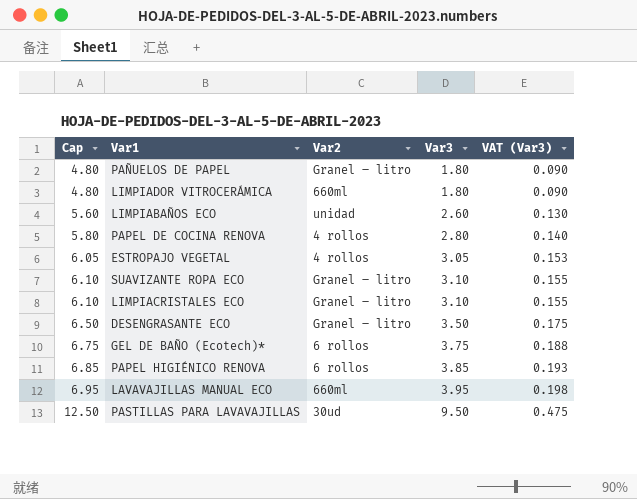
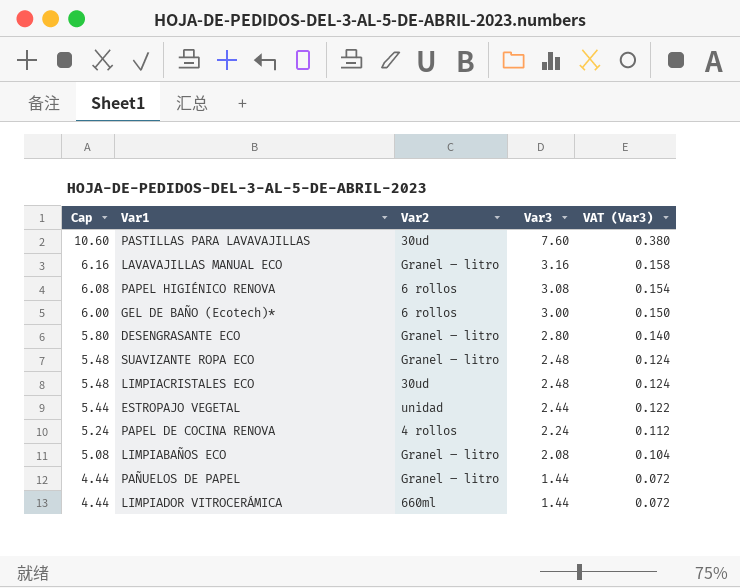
row order: Cap ascending -> Cap descending
PASTILLAS PARA LAVAVAJILLAS | Cap: 12.50 -> 10.60
PASTILLAS PARA LAVAVAJILLAS | Var3: 9.50 -> 7.60
PASTILLAS PARA LAVAVAJILLAS | VAT (Var3): 0.475 -> 0.380
LAVAVAJILLAS MANUAL ECO | Cap: 6.95 -> 6.16
LAVAVAJILLAS MANUAL ECO | Var2: 660ml -> Granel – litro
LAVAVAJILLAS MANUAL ECO | Var3: 3.95 -> 3.16
LAVAVAJILLAS MANUAL ECO | VAT (Var3): 0.198 -> 0.158
PAPEL HIGIÉNICO RENOVA | Cap: 6.85 -> 6.08
PAPEL HIGIÉNICO RENOVA | Var3: 3.85 -> 3.08
PAPEL HIGIÉNICO RENOVA | VAT (Var3): 0.193 -> 0.154
GEL DE BAÑO (Ecotech)* | Cap: 6.75 -> 6.00
GEL DE BAÑO (Ecotech)* | Var3: 3.75 -> 3.00
GEL DE BAÑO (Ecotech)* | VAT (Var3): 0.188 -> 0.150
DESENGRASANTE ECO | Cap: 6.50 -> 5.80
DESENGRASANTE ECO | Var3: 3.50 -> 2.80
DESENGRASANTE ECO | VAT (Var3): 0.175 -> 0.140
SUAVIZANTE ROPA ECO | Cap: 6.10 -> 5.48
SUAVIZANTE ROPA ECO | Var3: 3.10 -> 2.48
SUAVIZANTE ROPA ECO | VAT (Var3): 0.155 -> 0.124
LIMPIACRISTALES ECO | Cap: 6.10 -> 5.48
LIMPIACRISTALES ECO | Var2: Granel – litro -> 30ud
LIMPIACRISTALES ECO | Var3: 3.10 -> 2.48
LIMPIACRISTALES ECO | VAT (Var3): 0.155 -> 0.124
ESTROPAJO VEGETAL | Cap: 6.05 -> 5.44
ESTROPAJO VEGETAL | Var2: 4 rollos -> unidad
ESTROPAJO VEGETAL | Var3: 3.05 -> 2.44
ESTROPAJO VEGETAL | VAT (Var3): 0.153 -> 0.122
PAPEL DE COCINA RENOVA | Cap: 5.80 -> 5.24
PAPEL DE COCINA RENOVA | Var3: 2.80 -> 2.24
PAPEL DE COCINA RENOVA | VAT (Var3): 0.140 -> 0.112
LIMPIABAÑOS ECO | Cap: 5.60 -> 5.08
LIMPIABAÑOS ECO | Var2: unidad -> Granel – litro
LIMPIABAÑOS ECO | Var3: 2.60 -> 2.08
LIMPIABAÑOS ECO | VAT (Var3): 0.130 -> 0.104
PAÑUELOS DE PAPEL | Cap: 4.80 -> 4.44
PAÑUELOS DE PAPEL | Var3: 1.80 -> 1.44
PAÑUELOS DE PAPEL | VAT (Var3): 0.090 -> 0.072
LIMPIADOR VITROCERÁMICA | Cap: 4.80 -> 4.44
LIMPIADOR VITROCERÁMICA | Var3: 1.80 -> 1.44
LIMPIADOR VITROCERÁMICA | VAT (Var3): 0.090 -> 0.072

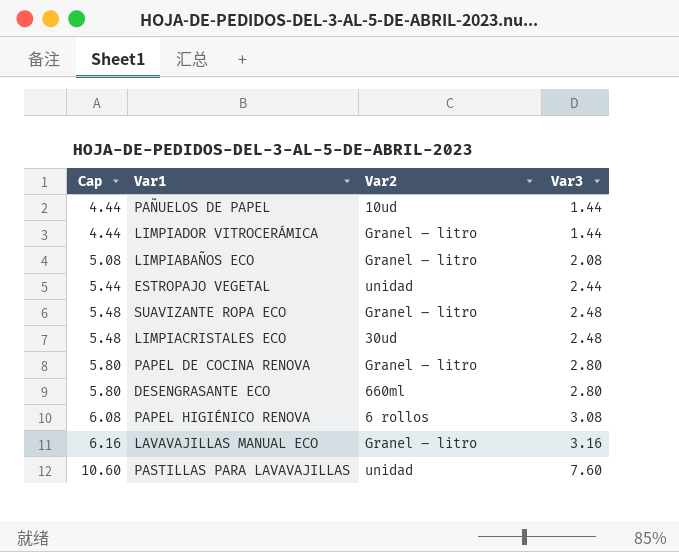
row order: Cap descending -> Cap ascending
column VAT (Var3) | formula: [Var3] * 0.05 -> none
row GEL DE BAÑO (Ecotech)*: 6.00 | 6 rollos | 3.00 | 0.150 -> none
PAÑUELOS DE PAPEL | Var2: Granel – litro -> 10ud
LIMPIADOR VITROCERÁMICA | Var2: 660ml -> Granel – litro
PAPEL DE COCINA RENOVA | Cap: 5.24 -> 5.80
PAPEL DE COCINA RENOVA | Var2: 4 rollos -> Granel – litro
PAPEL DE COCINA RENOVA | Var3: 2.24 -> 2.80
DESENGRASANTE ECO | Var2: Granel – litro -> 660ml
PASTILLAS PARA LAVAVAJILLAS | Var2: 30ud -> unidad

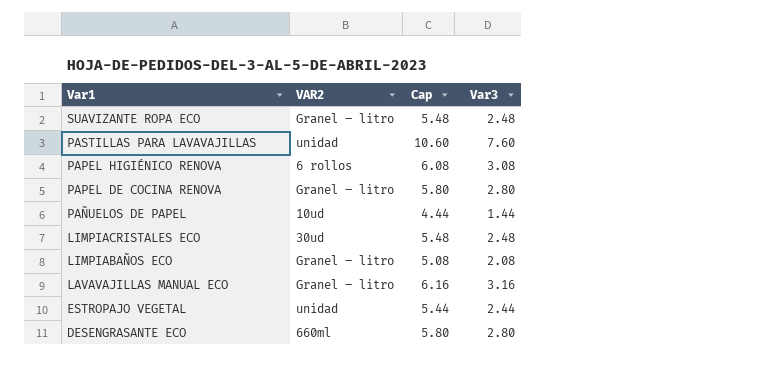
row order: Cap ascending -> Var1 descending
column name: Var2 -> VAR2
column Cap | position: 1 -> 3
row LIMPIADOR VITROCERÁMICA: 4.44 | Granel – litro | 1.44 -> none

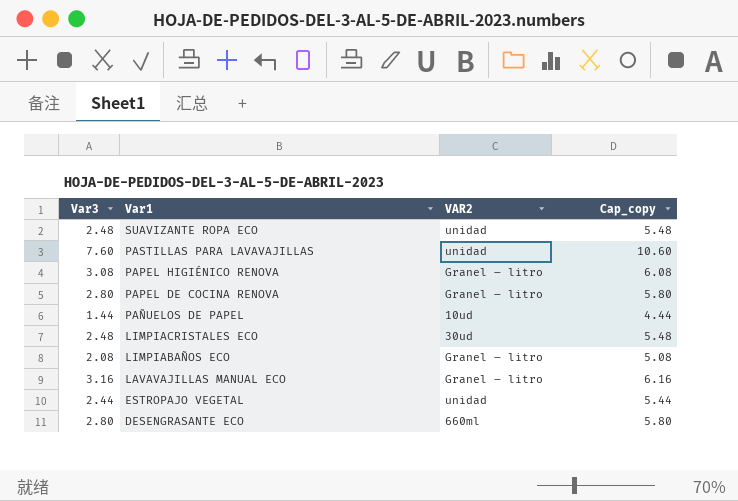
column Var3 | position: 4 -> 1
column name: Cap -> Cap_copy
SUAVIZANTE ROPA ECO | VAR2: Granel – litro -> unidad
PAPEL HIGIÉNICO RENOVA | VAR2: 6 rollos -> Granel – litro

